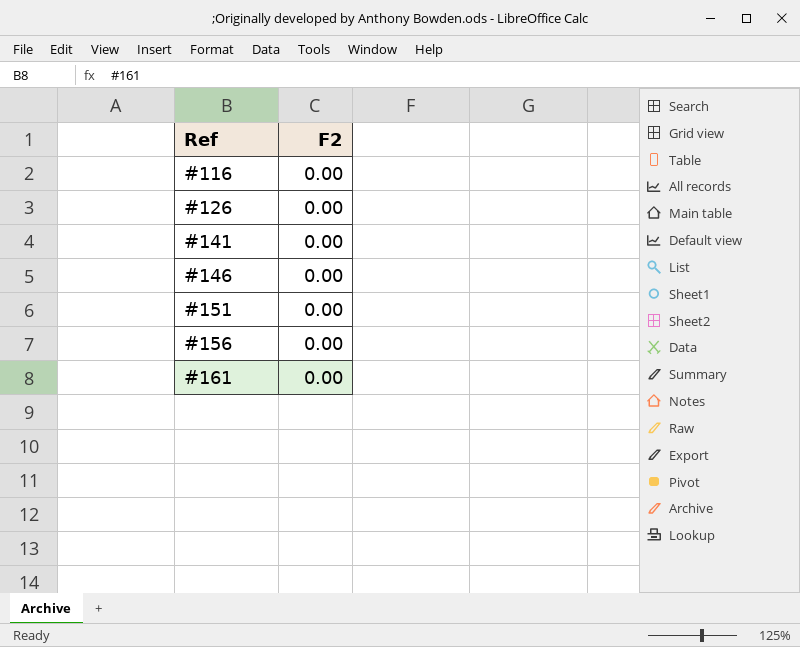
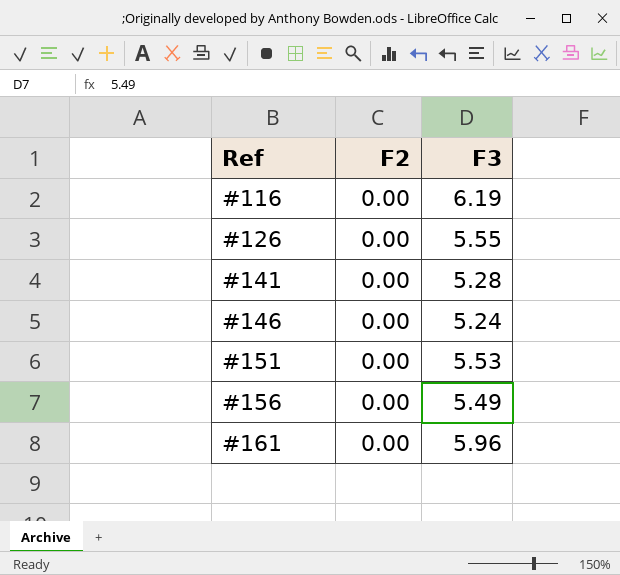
column F3 | position: none -> 3

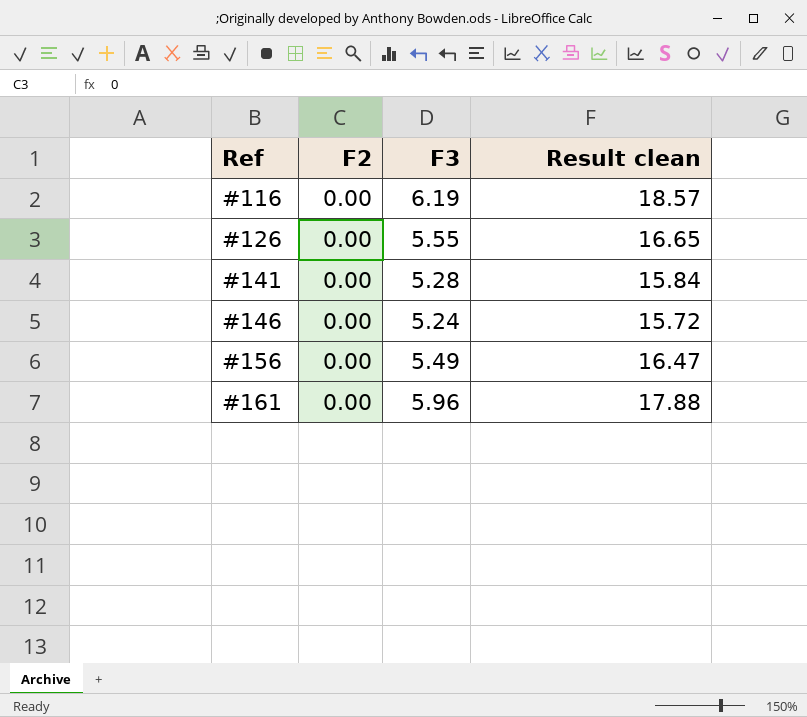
column Result clean | formula: none -> [F3] * 3
row #151: 0.00 | 5.53 -> none

